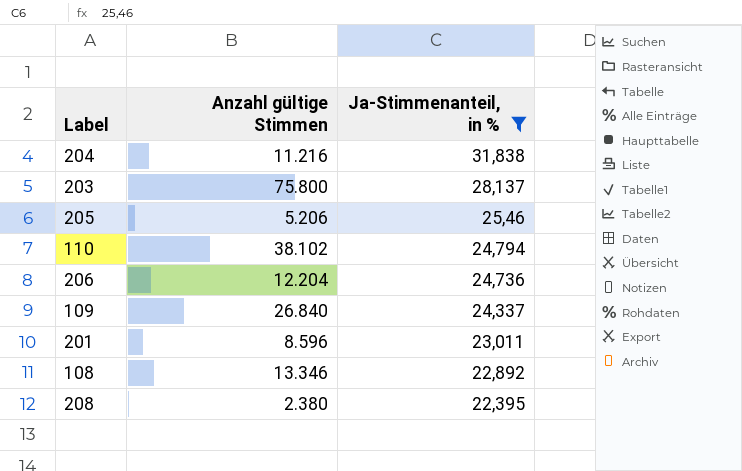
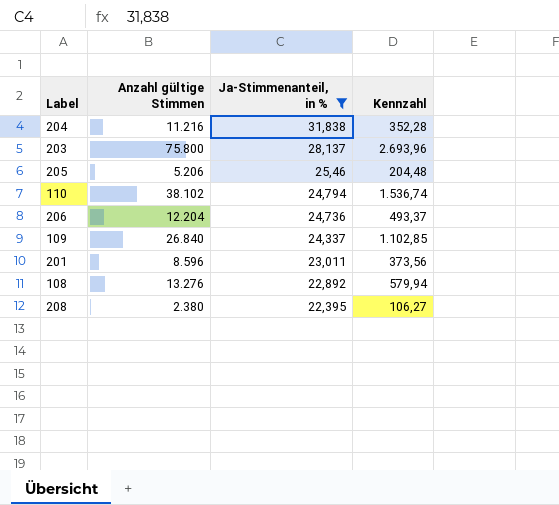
column Kennzahl | formula: none -> [Anzahl gültige Stimmen] / [Ja-Stimmenanteil, in %]
108 | Anzahl gültige Stimmen: 13.346 -> 13.276

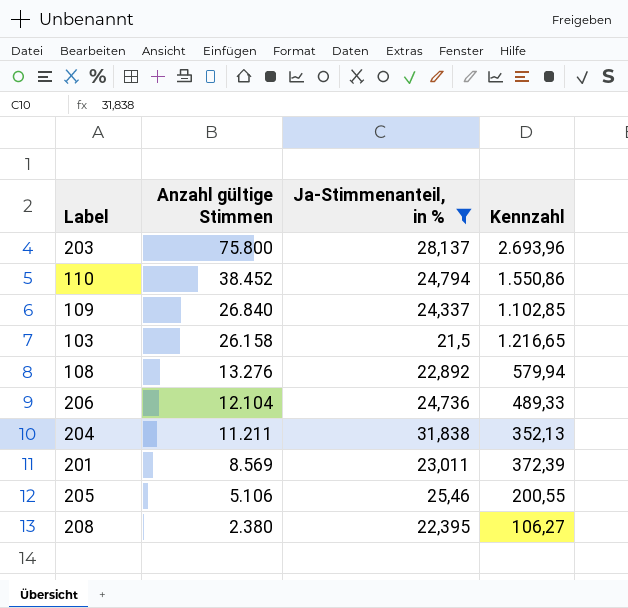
row order: Ja-Stimmenanteil, in % descending -> Anzahl gültige Stimmen descending
110 | Anzahl gültige Stimmen: 38.102 -> 38.452
110 | Kennzahl: 1.536,74 -> 1.550,86
row 103: none -> 26.158 | 21,5 | 1.216,65
206 | Anzahl gültige Stimmen: 12.204 -> 12.104
206 | Kennzahl: 493,37 -> 489,33
204 | Anzahl gültige Stimmen: 11.216 -> 11.211
204 | Kennzahl: 352,28 -> 352,13
201 | Anzahl gültige Stimmen: 8.596 -> 8.569
201 | Kennzahl: 373,56 -> 372,39
205 | Anzahl gültige Stimmen: 5.206 -> 5.106
205 | Kennzahl: 204,48 -> 200,55

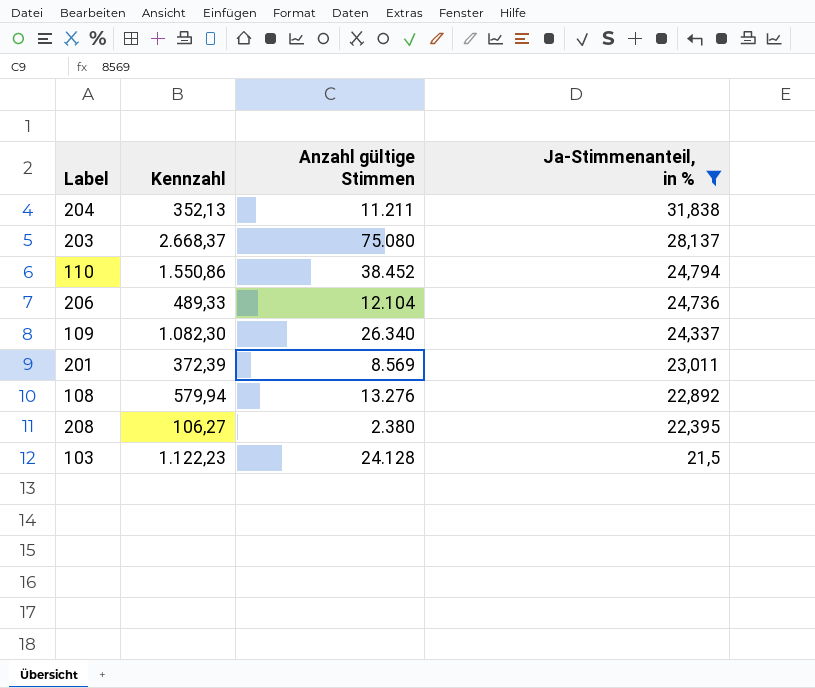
row order: Anzahl gültige Stimmen descending -> Ja-Stimmenanteil, in % descending
column Kennzahl | position: 4 -> 2
row 205: 5.106 | 25,46 | 200,55 -> none
203 | Kennzahl: 2.693,96 -> 2.668,37
203 | Anzahl gültige Stimmen: 75.800 -> 75.080
109 | Kennzahl: 1.102,85 -> 1.082,30
109 | Anzahl gültige Stimmen: 26.840 -> 26.340
103 | Kennzahl: 1.216,65 -> 1.122,23
103 | Anzahl gültige Stimmen: 26.158 -> 24.128

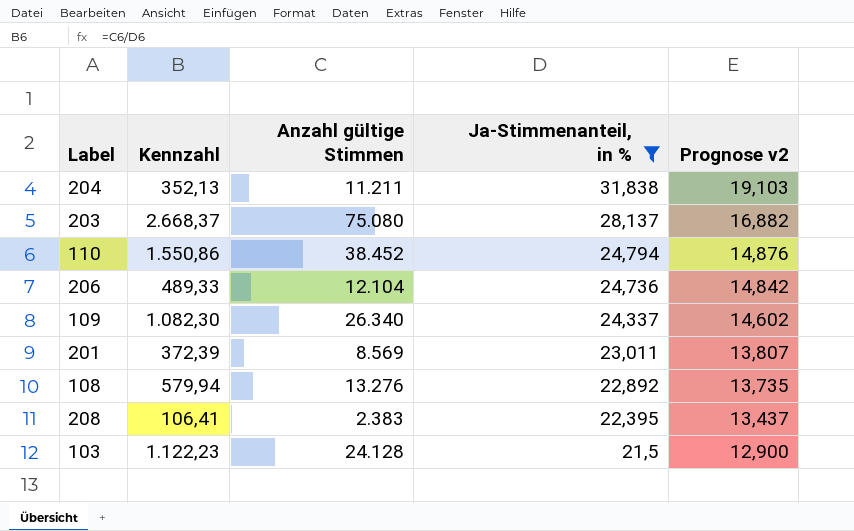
column Prognose v2 | formula: none -> [Ja-Stimmenanteil, in %] * 0,6
208 | Kennzahl: 106,27 -> 106,41
208 | Anzahl gültige Stimmen: 2.380 -> 2.383

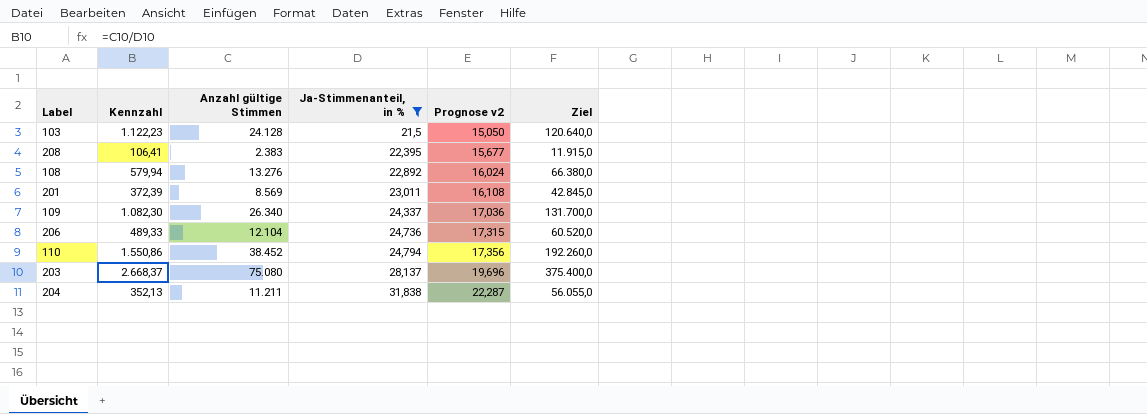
row order: Ja-Stimmenanteil, in % descending -> Ja-Stimmenanteil, in % ascending
column Prognose v2 | formula: [Ja-Stimmenanteil, in %] * 0,6 -> [Ja-Stimmenanteil, in %] * 0,7
column Ziel | formula: none -> [Anzahl gültige Stimmen] * 5

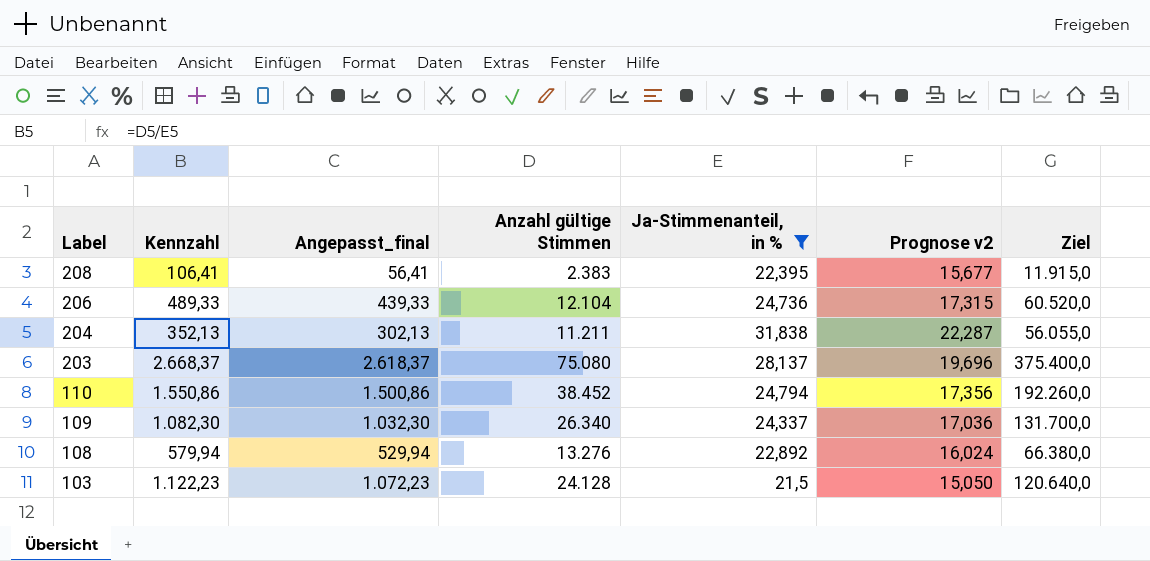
row order: Ja-Stimmenanteil, in % ascending -> Label descending
column Angepasst_final | formula: none -> [Kennzahl] - 50
row 201: 372,39 | 8.569 | 23,011 | 16,108 | 42.845,0 -> none

